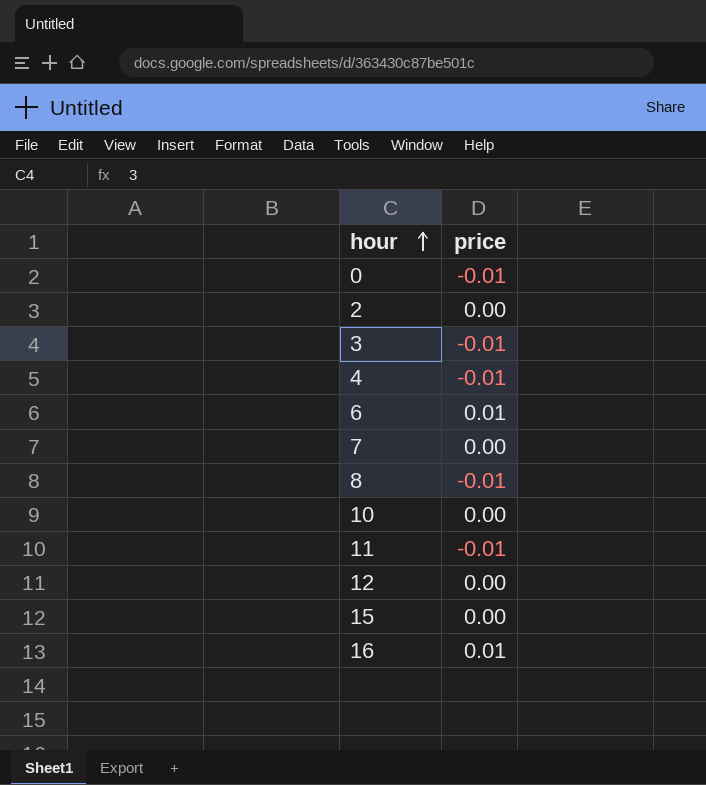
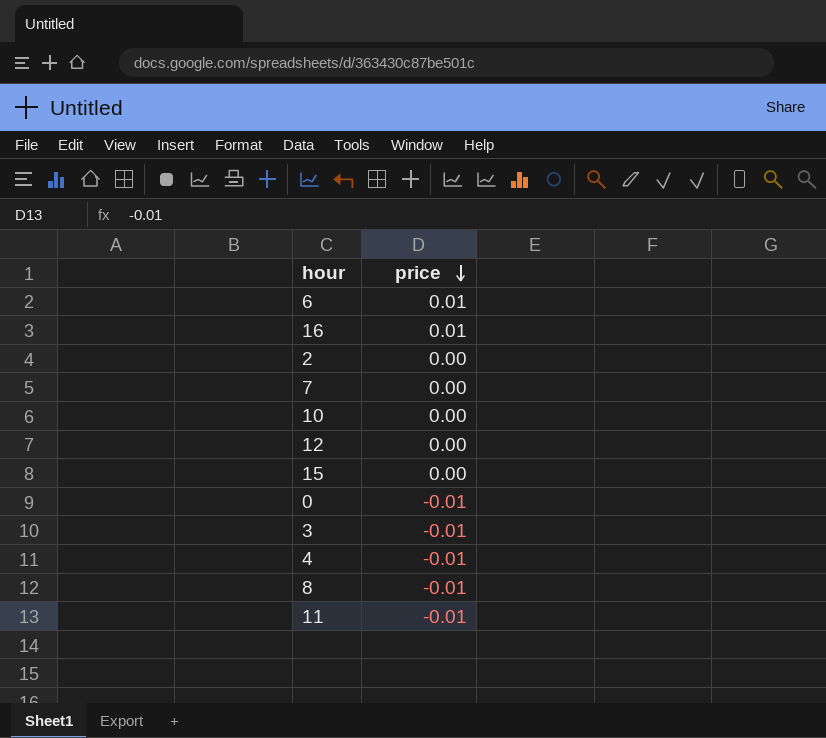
row order: hour ascending -> price descending

